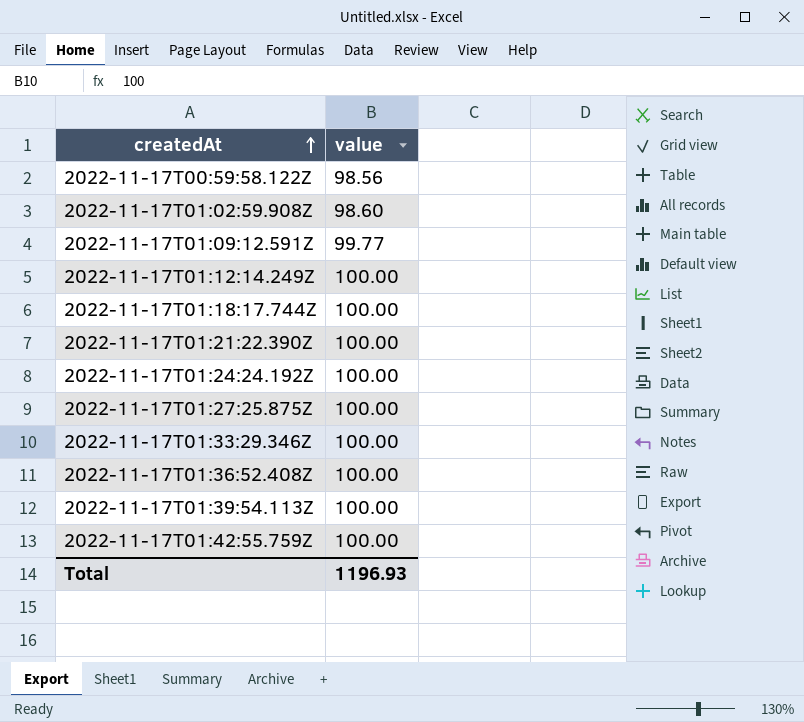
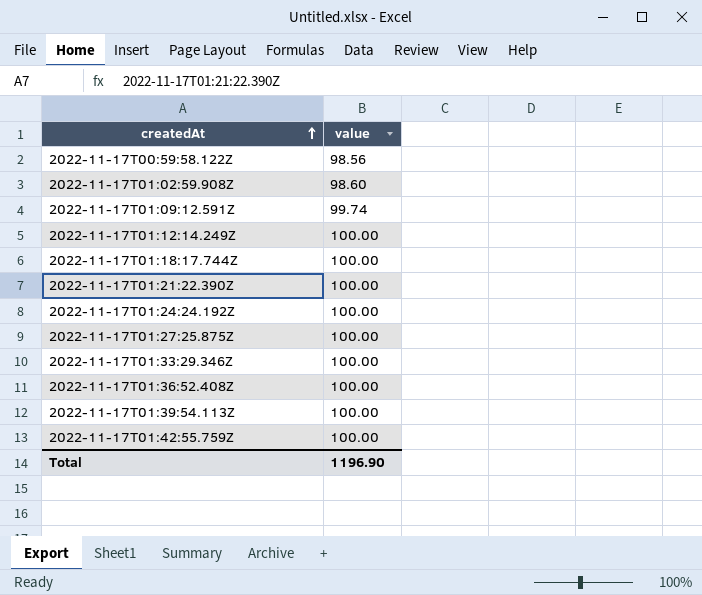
2022-11-17T01:09:12.591Z | value: 99.77 -> 99.74
Total | value: 1196.93 -> 1196.90

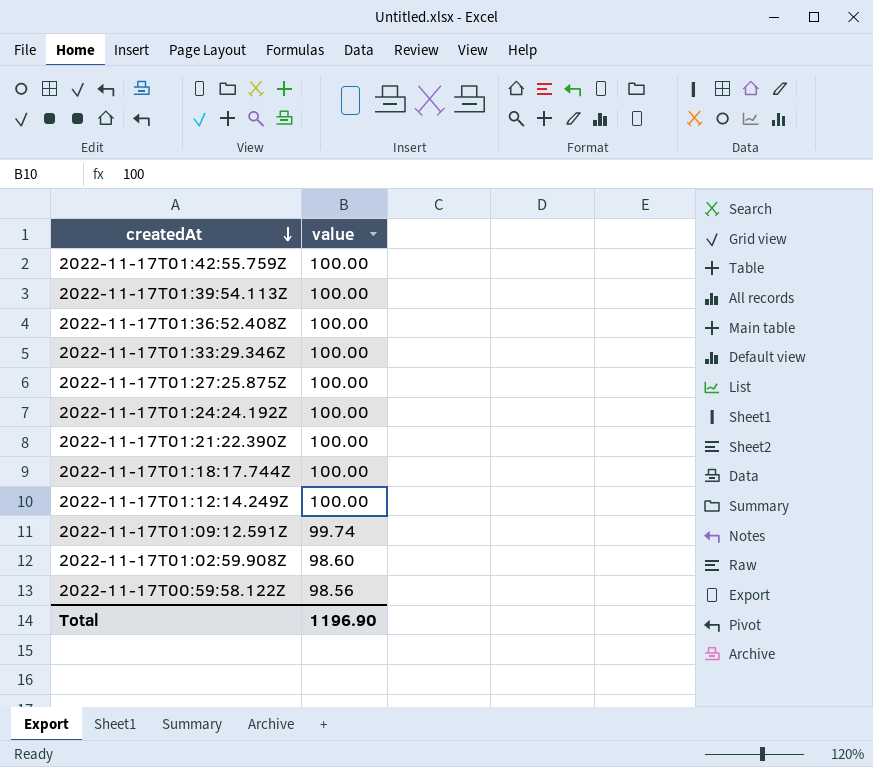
row order: createdAt ascending -> createdAt descending

